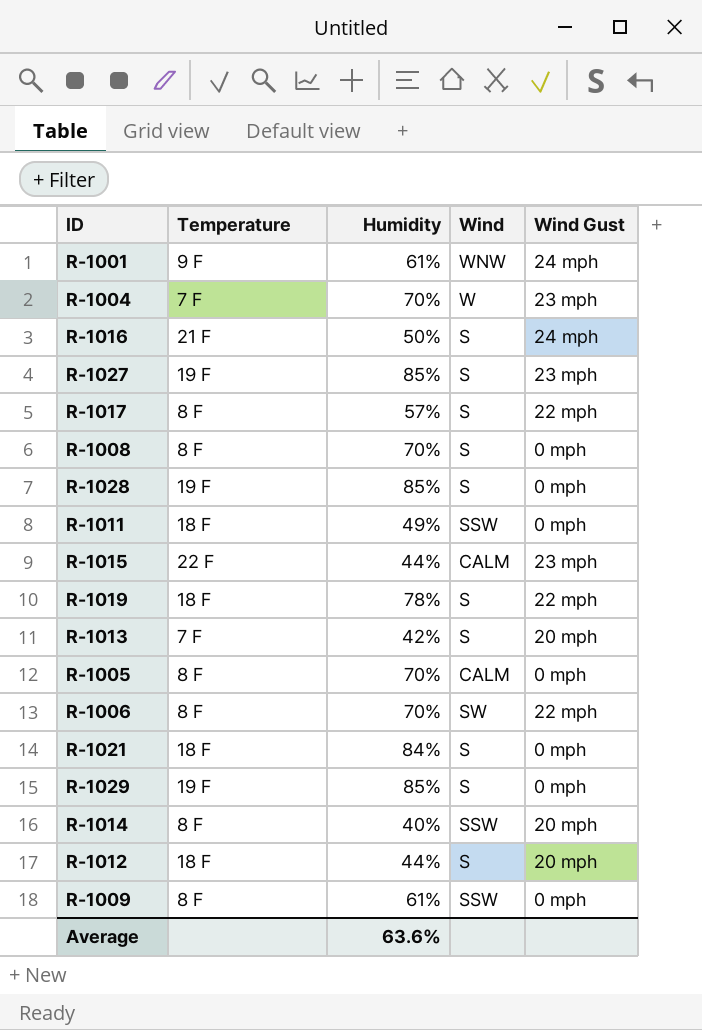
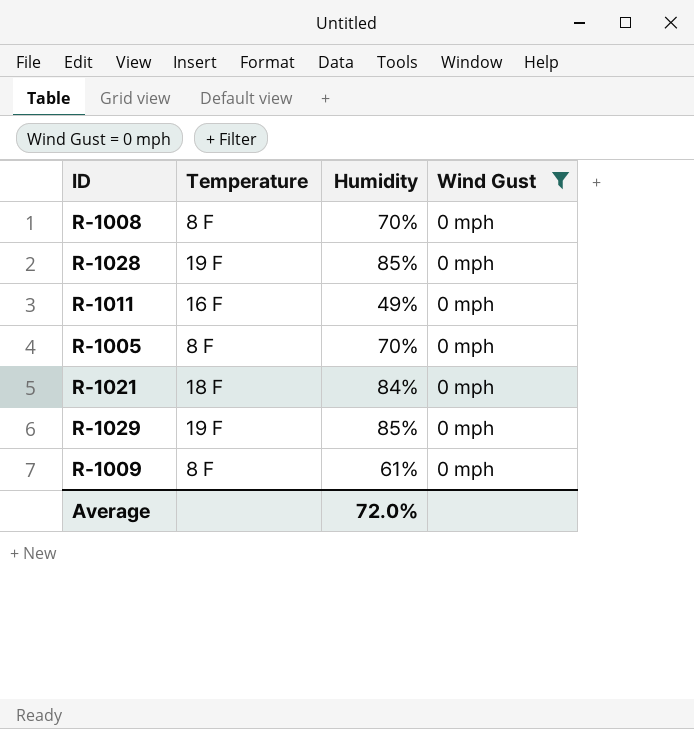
filter: none -> Wind Gust = 0 mph
column Wind | position: 4 -> none
R-1011 | Temperature: 18 F -> 16 F
Average | Humidity: 63.6% -> 72.0%

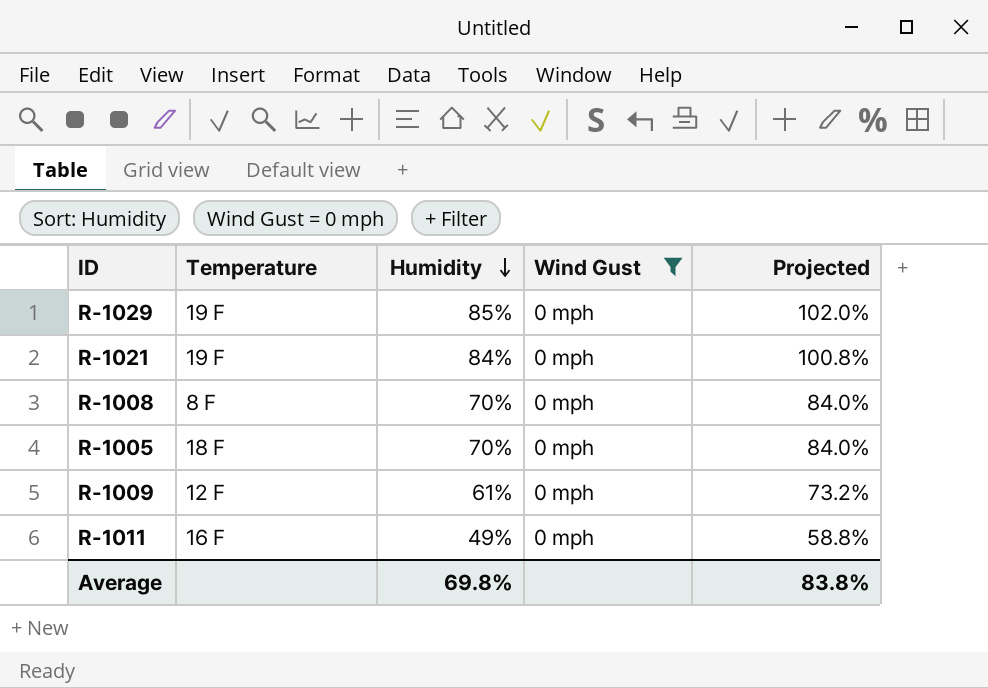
row order: none -> Humidity descending
column Projected | formula: none -> [Humidity] * 1.2
row R-1028: 19 F | 85% | 0 mph -> none
R-1021 | Temperature: 18 F -> 19 F
R-1005 | Temperature: 8 F -> 18 F
R-1009 | Temperature: 8 F -> 12 F
Average | Humidity: 72.0% -> 69.8%

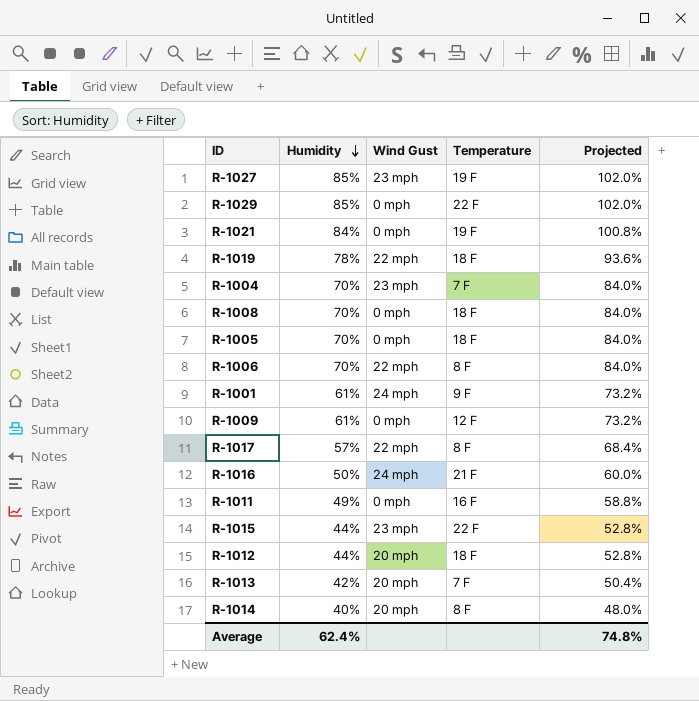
filter: Wind Gust = 0 mph -> none
column Temperature | position: 2 -> 4
R-1029 | Temperature: 19 F -> 22 F
R-1008 | Temperature: 8 F -> 18 F
Average | Humidity: 69.8% -> 62.4%
Average | Projected: 83.8% -> 74.8%

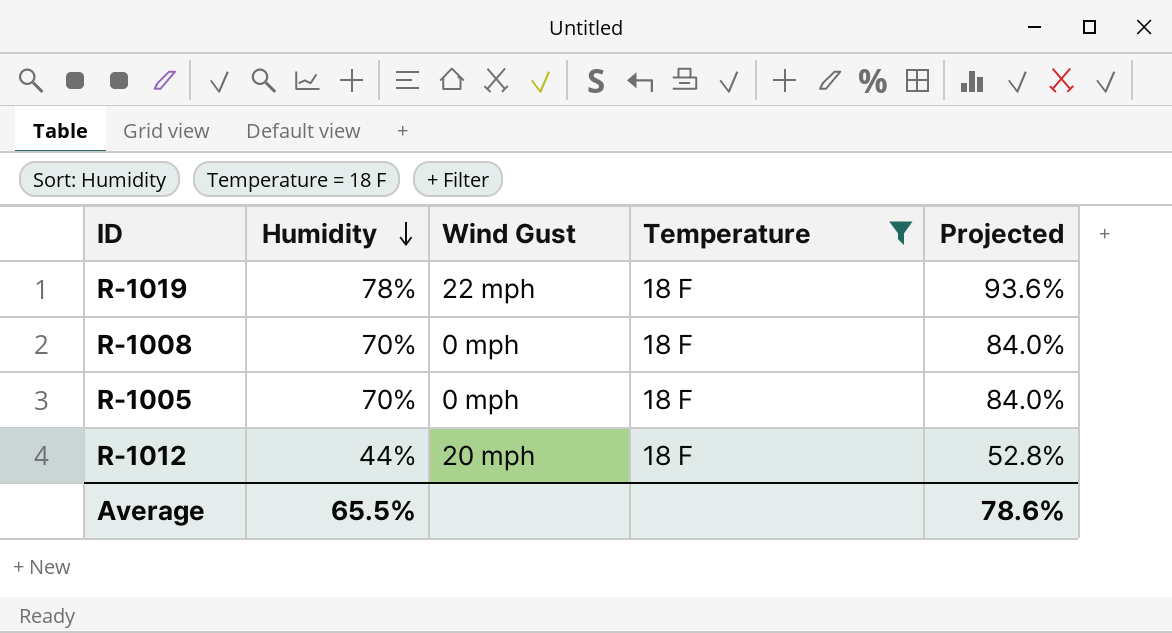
filter: none -> Temperature = 18 F
Average | Humidity: 62.4% -> 65.5%
Average | Projected: 74.8% -> 78.6%

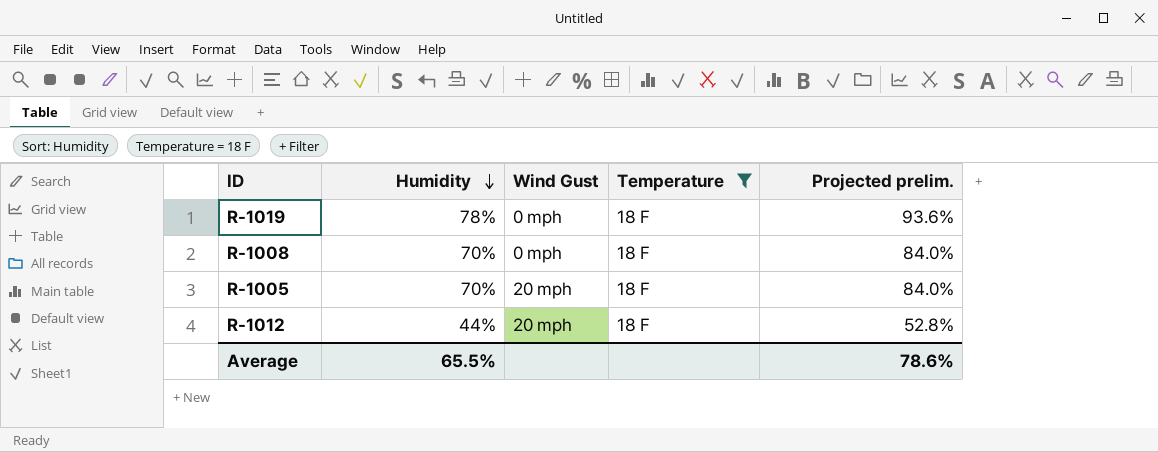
column name: Projected -> Projected prelim.
R-1019 | Wind Gust: 22 mph -> 0 mph
R-1005 | Wind Gust: 0 mph -> 20 mph

